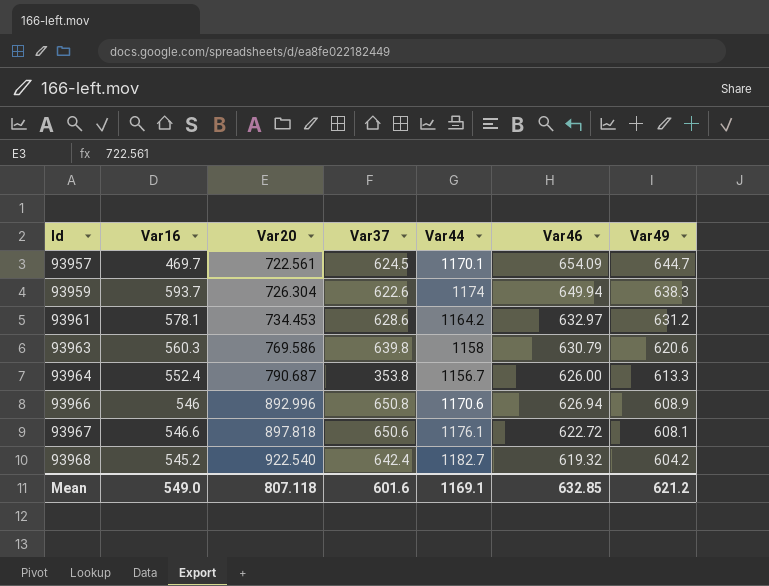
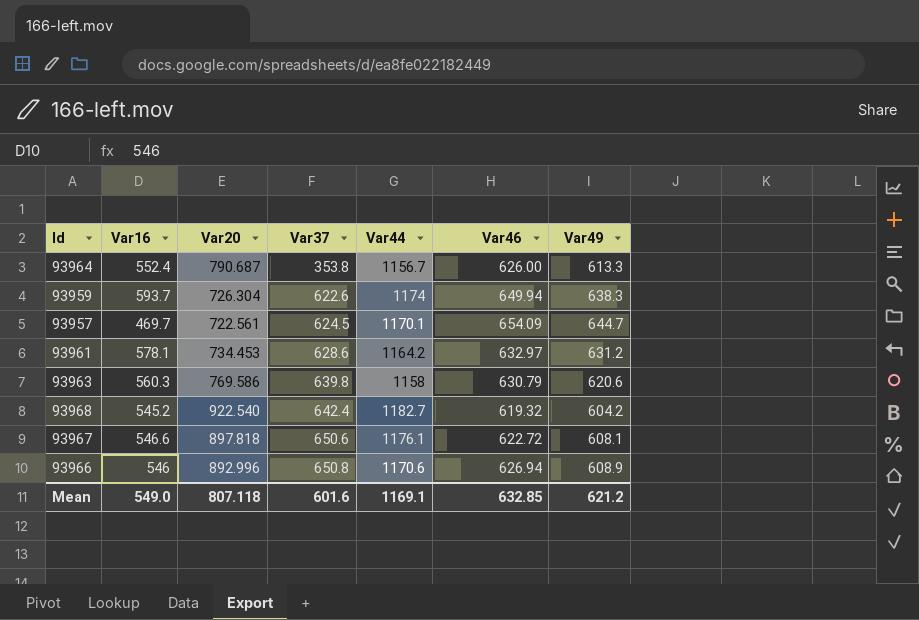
row order: Id ascending -> Var37 ascending

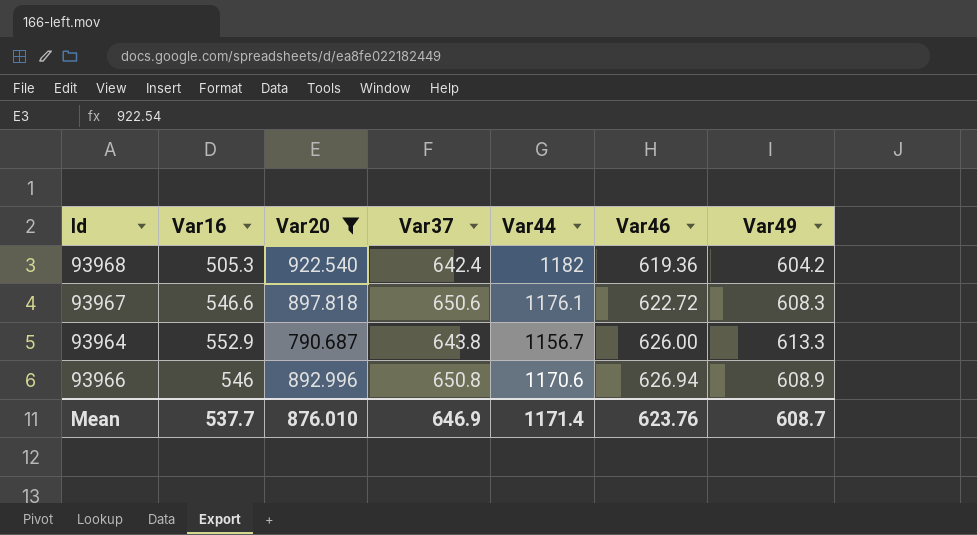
filter: none -> Var20 >= 790.687
row order: Var37 ascending -> Var46 ascending
93968 | Var16: 545.2 -> 505.3
93968 | Var44: 1182.7 -> 1182
93968 | Var46: 619.32 -> 619.36
93967 | Var49: 608.1 -> 608.3
93964 | Var16: 552.4 -> 552.9
93964 | Var37: 353.8 -> 643.8
Mean | Var16: 549.0 -> 537.7
Mean | Var20: 807.118 -> 876.010
Mean | Var37: 601.6 -> 646.9
Mean | Var44: 1169.1 -> 1171.4
Mean | Var46: 632.85 -> 623.76
Mean | Var49: 621.2 -> 608.7

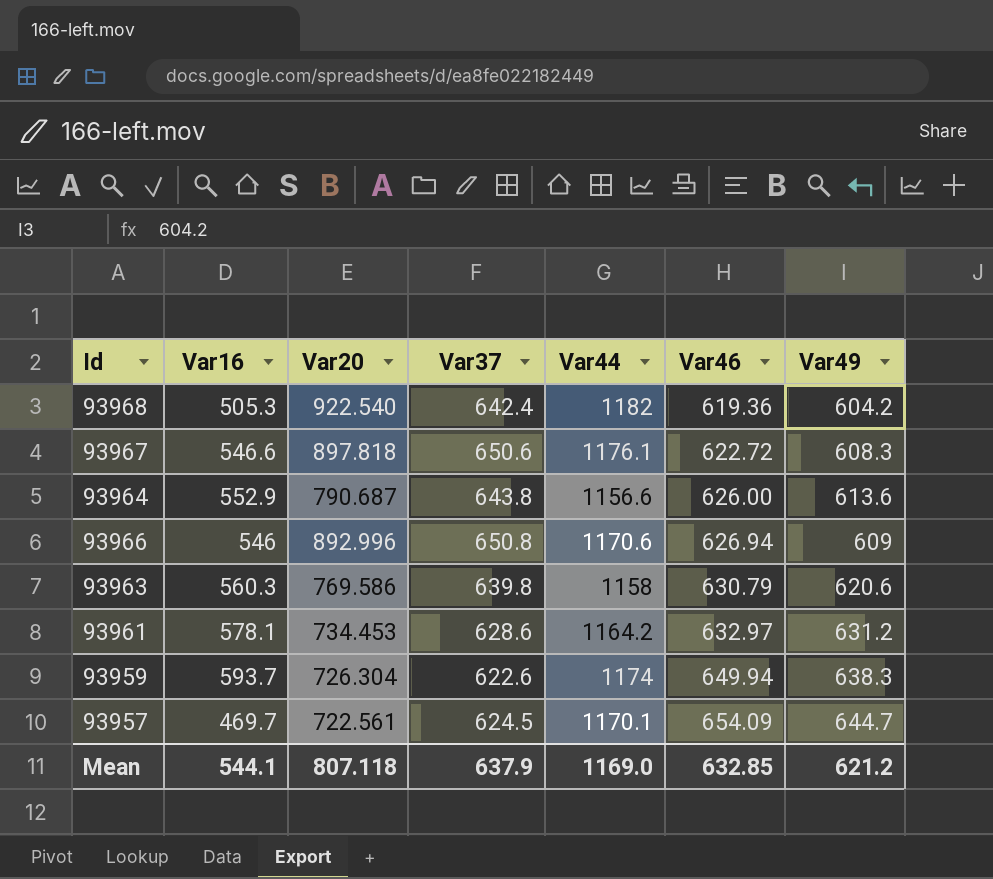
filter: Var20 >= 790.687 -> none
93964 | Var44: 1156.7 -> 1156.6
93964 | Var49: 613.3 -> 613.6
93966 | Var49: 608.9 -> 609
Mean | Var16: 537.7 -> 544.1
Mean | Var20: 876.010 -> 807.118
Mean | Var37: 646.9 -> 637.9
Mean | Var44: 1171.4 -> 1169.0
Mean | Var46: 623.76 -> 632.85
Mean | Var49: 608.7 -> 621.2

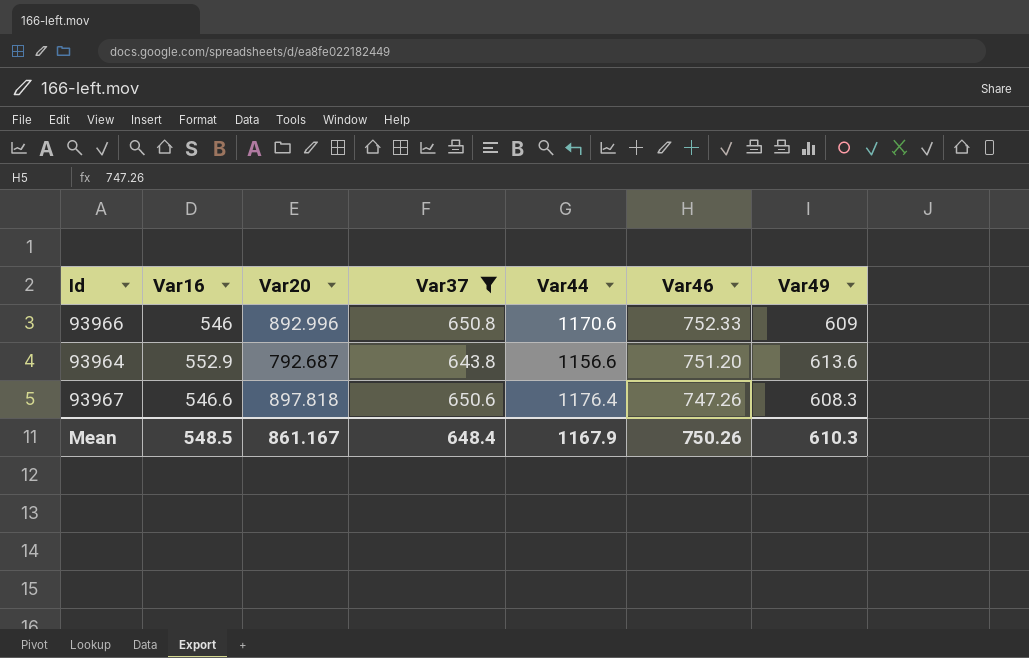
filter: none -> Var37 >= 643.8
row order: Var46 ascending -> Var46 descending
93966 | Var46: 626.94 -> 752.33
93964 | Var20: 790.687 -> 792.687
93964 | Var46: 626.00 -> 751.20
93967 | Var44: 1176.1 -> 1176.4
93967 | Var46: 622.72 -> 747.26
Mean | Var16: 544.1 -> 548.5
Mean | Var20: 807.118 -> 861.167
Mean | Var37: 637.9 -> 648.4
Mean | Var44: 1169.0 -> 1167.9
Mean | Var46: 632.85 -> 750.26
Mean | Var49: 621.2 -> 610.3

